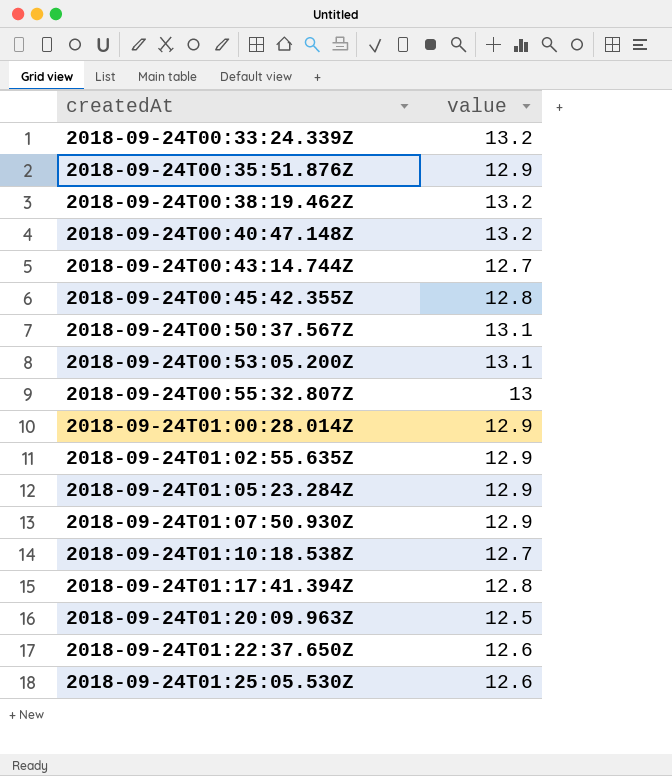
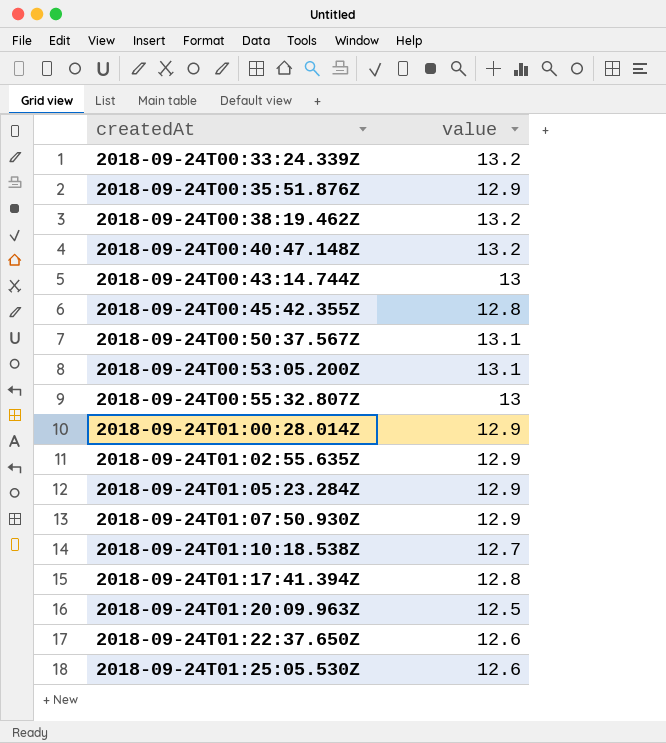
2018-09-24T00:43:14.744Z | value: 12.7 -> 13

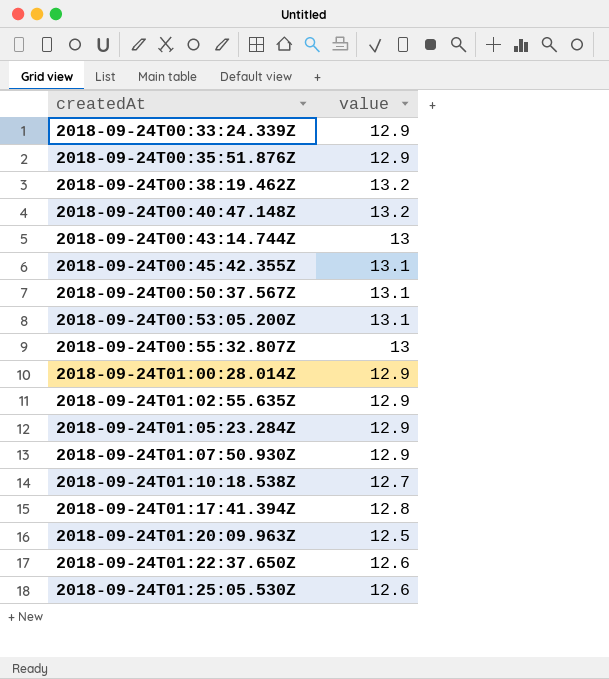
2018-09-24T00:33:24.339Z | value: 13.2 -> 12.9
2018-09-24T00:45:42.355Z | value: 12.8 -> 13.1

